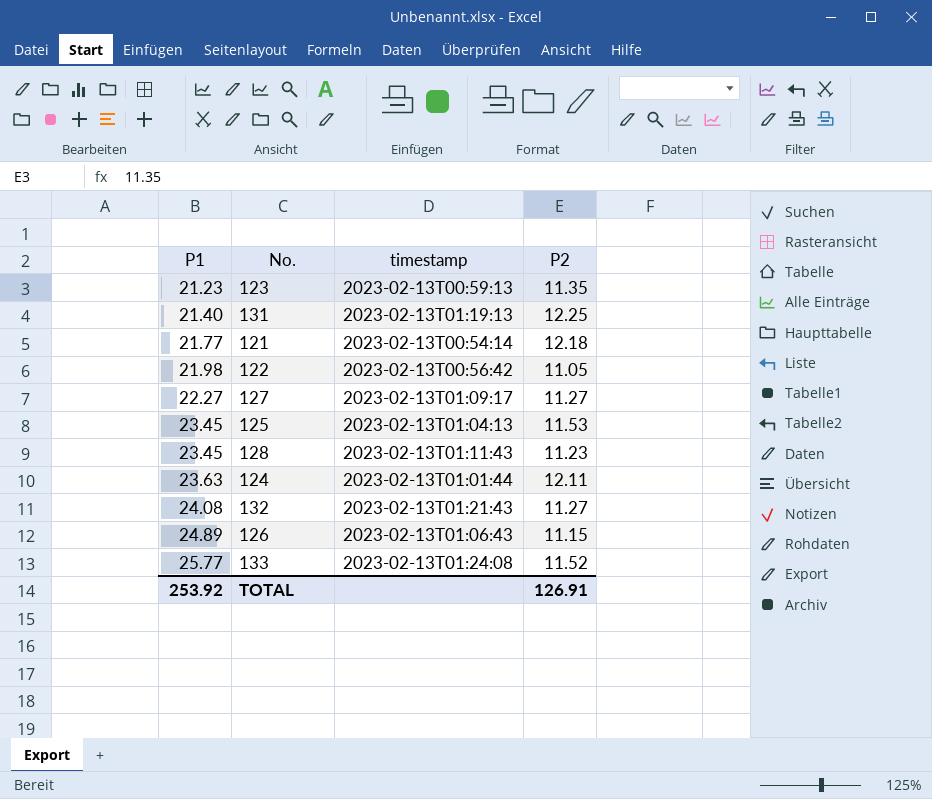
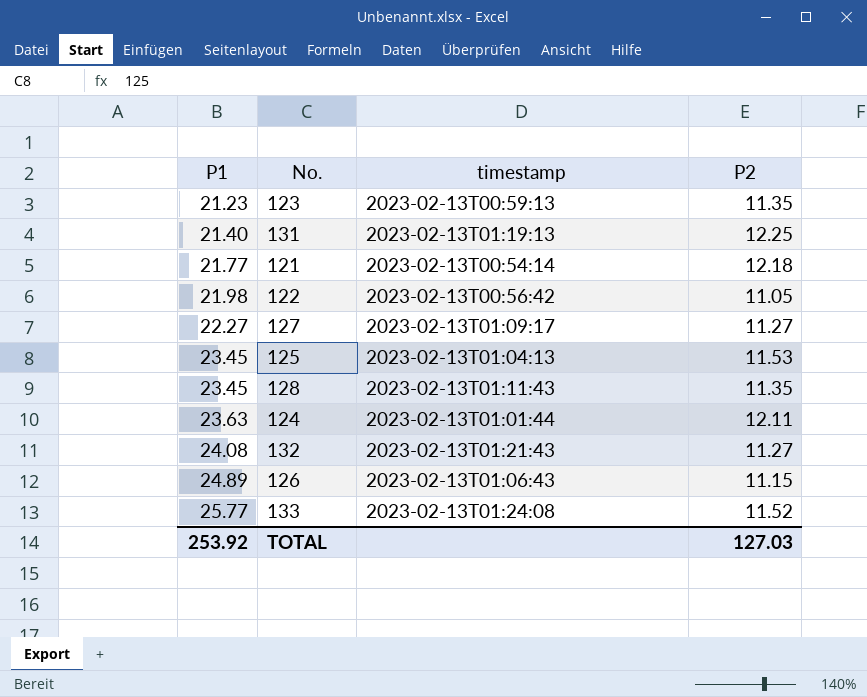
128 | P2: 11.23 -> 11.35
TOTAL | P2: 126.91 -> 127.03

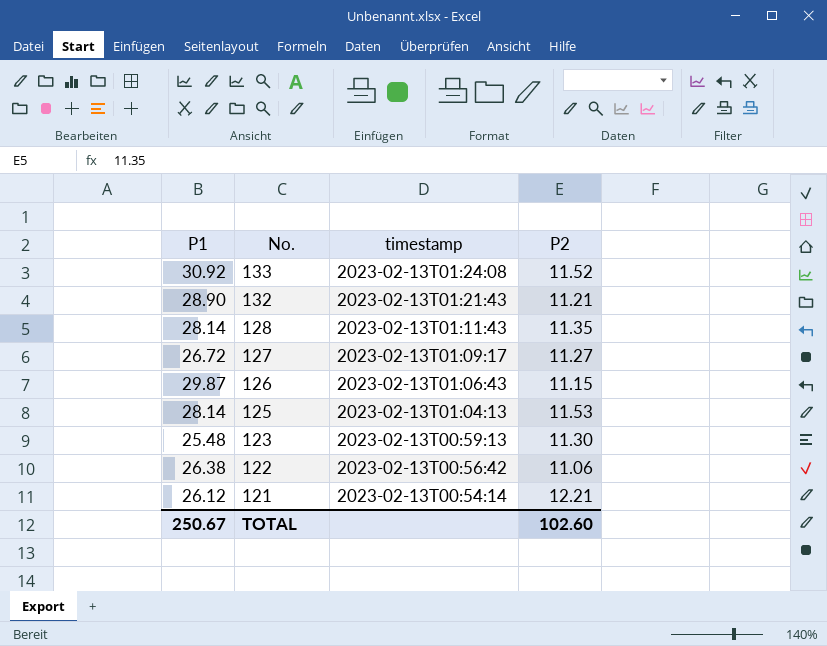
row order: P1 ascending -> No. descending
row 131: 21.40 | 2023-02-13T01:19:13 | 12.25 -> none
row 124: 23.63 | 2023-02-13T01:01:44 | 12.11 -> none
133 | P1: 25.77 -> 30.92
132 | P1: 24.08 -> 28.90
132 | P2: 11.27 -> 11.21
128 | P1: 23.45 -> 28.14
127 | P1: 22.27 -> 26.72
126 | P1: 24.89 -> 29.87
125 | P1: 23.45 -> 28.14
123 | P1: 21.23 -> 25.48
123 | P2: 11.35 -> 11.30
122 | P1: 21.98 -> 26.38
122 | P2: 11.05 -> 11.06
121 | P1: 21.77 -> 26.12
121 | P2: 12.18 -> 12.21
TOTAL | P1: 253.92 -> 250.67
TOTAL | P2: 127.03 -> 102.60

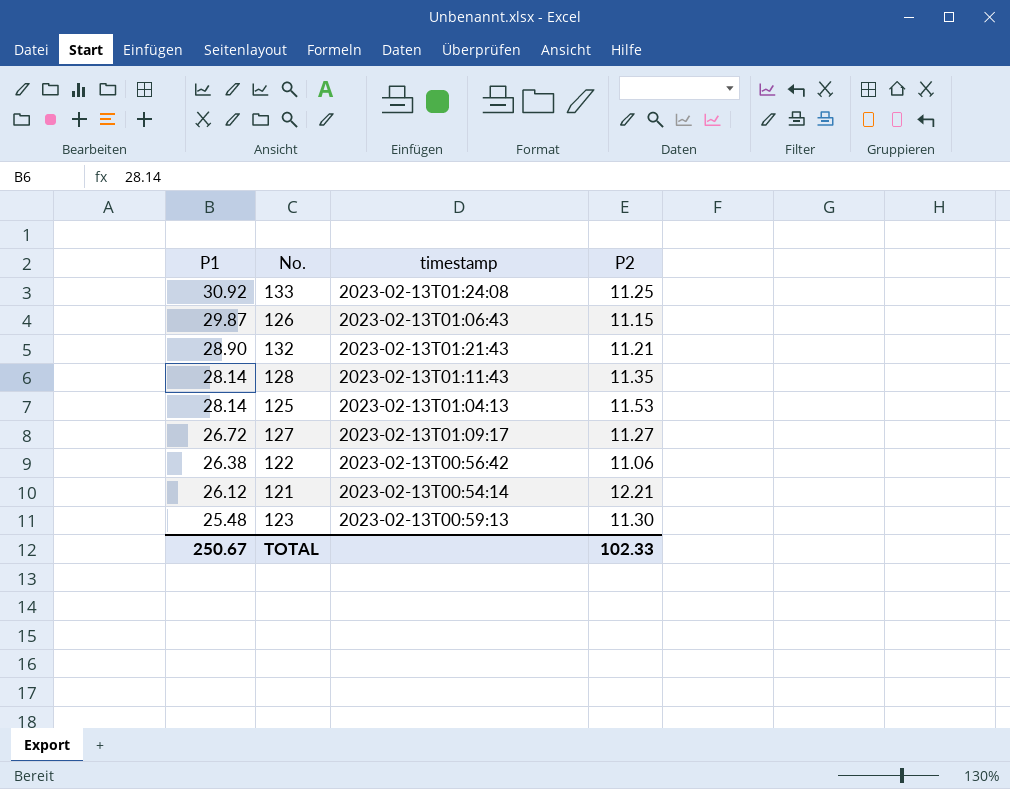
row order: No. descending -> P1 descending
133 | P2: 11.52 -> 11.25
TOTAL | P2: 102.60 -> 102.33

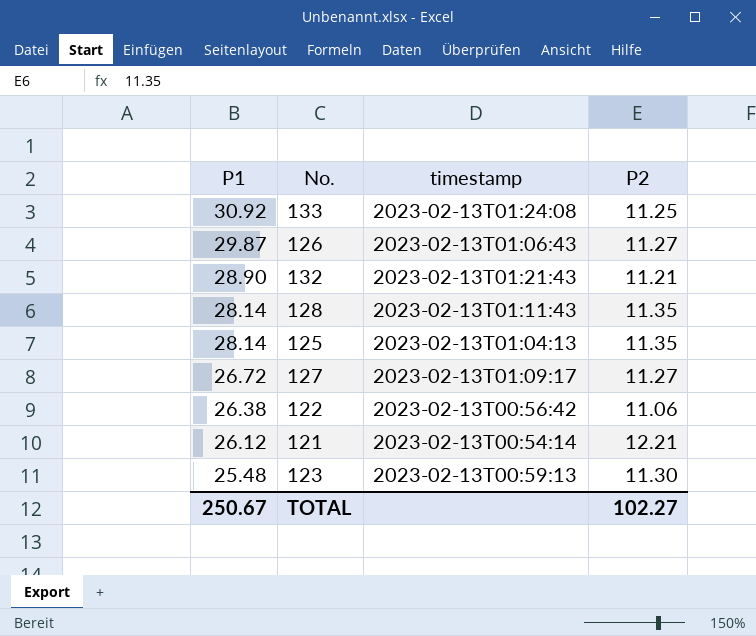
126 | P2: 11.15 -> 11.27
125 | P2: 11.53 -> 11.35
TOTAL | P2: 102.33 -> 102.27

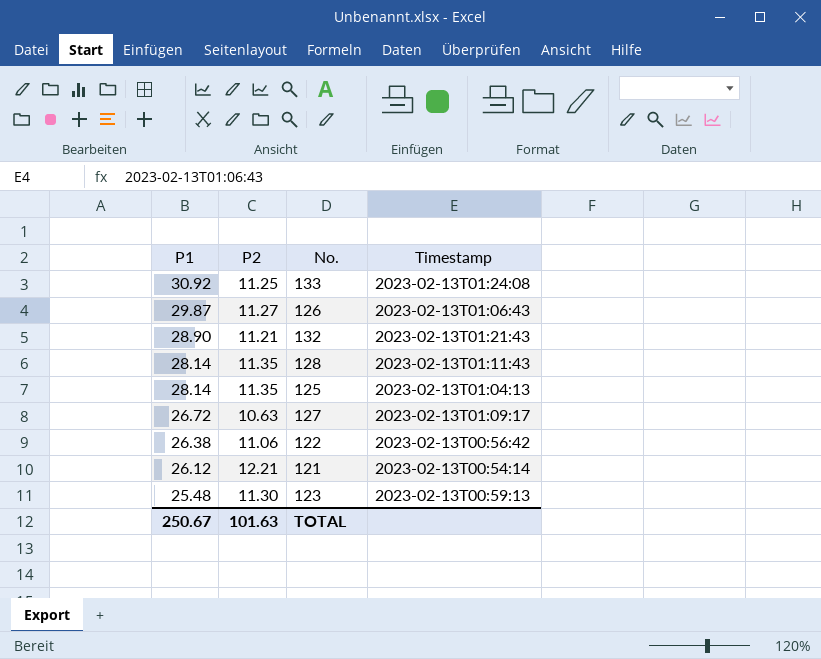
column P2 | position: 4 -> 2
column name: timestamp -> Timestamp
127 | P2: 11.27 -> 10.63
TOTAL | P2: 102.27 -> 101.63

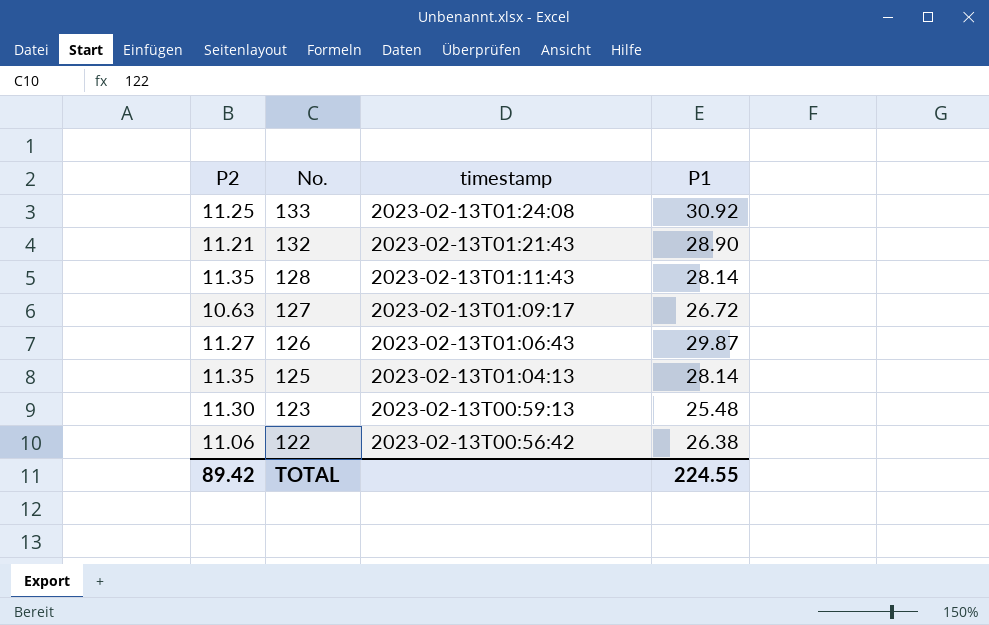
row order: P1 descending -> No. descending
column name: Timestamp -> timestamp
column P1 | position: 1 -> 4
row 121: 26.12 | 12.21 | 2023-02-13T00:54:14 -> none
TOTAL | P2: 101.63 -> 89.42
TOTAL | P1: 250.67 -> 224.55

